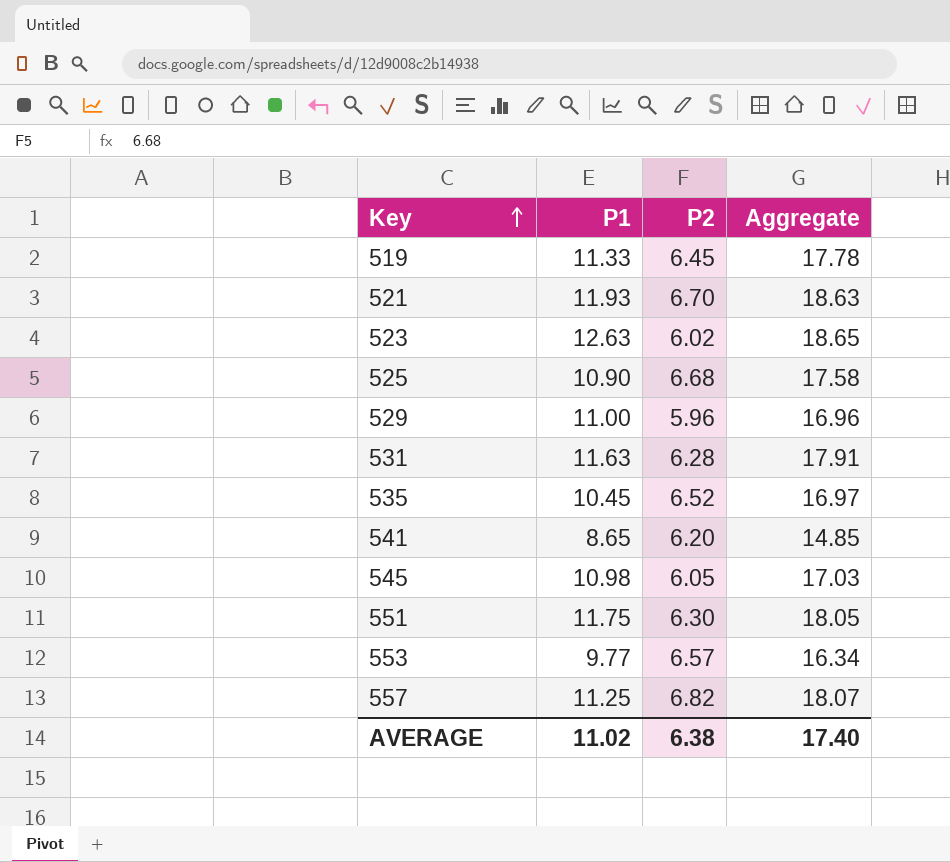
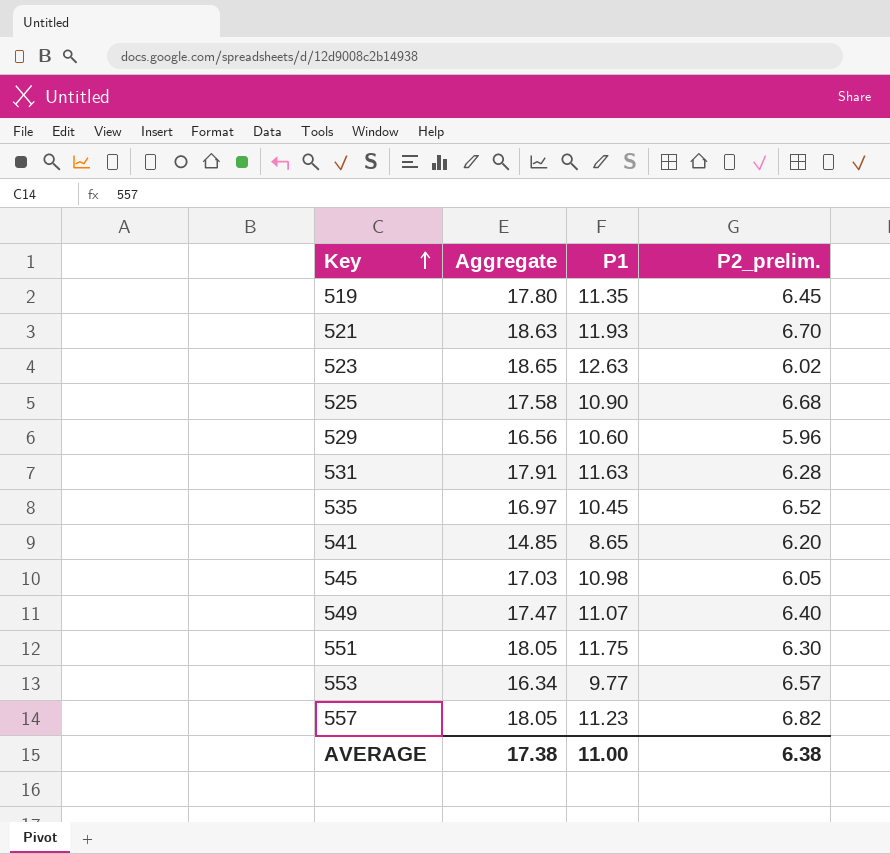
column Aggregate | position: 4 -> 2
column name: P2 -> P2_prelim.
519 | Aggregate: 17.78 -> 17.80
519 | P1: 11.33 -> 11.35
529 | Aggregate: 16.96 -> 16.56
529 | P1: 11.00 -> 10.60
row 549: none -> 17.47 | 11.07 | 6.40
557 | Aggregate: 18.07 -> 18.05
557 | P1: 11.25 -> 11.23
AVERAGE | Aggregate: 17.40 -> 17.38
AVERAGE | P1: 11.02 -> 11.00

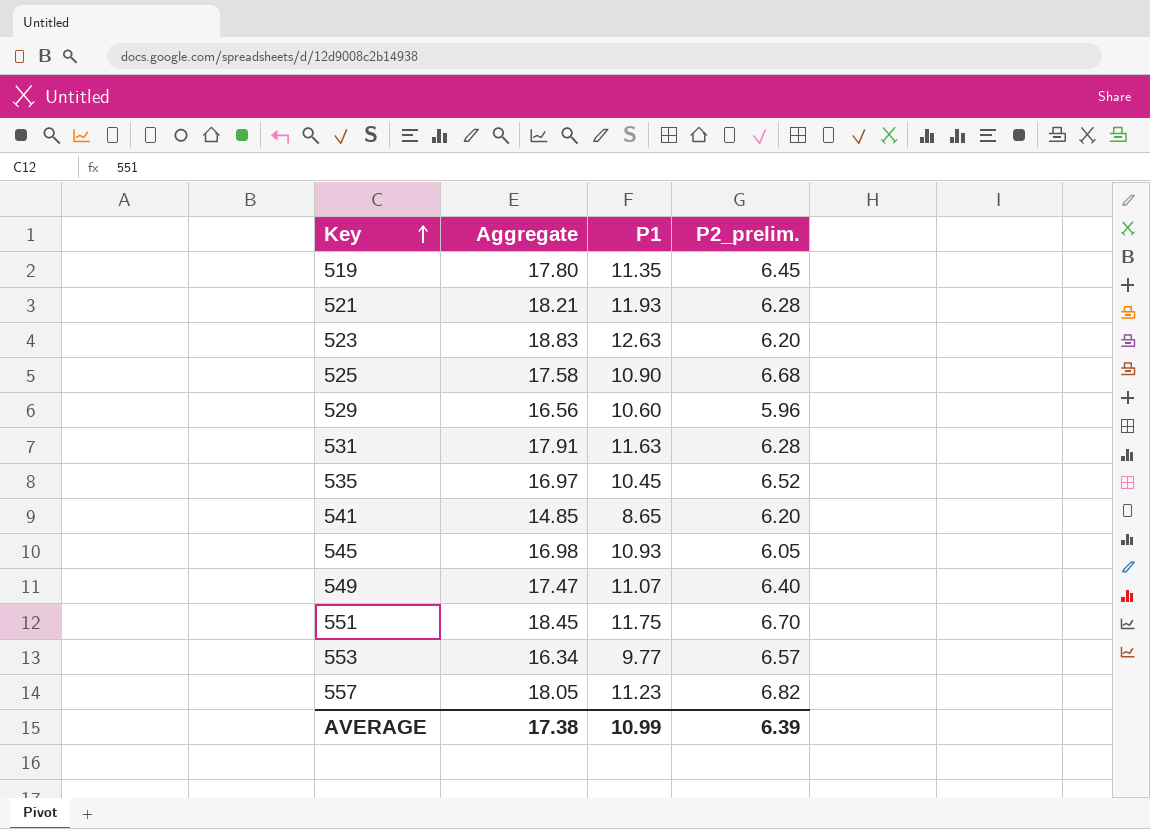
521 | Aggregate: 18.63 -> 18.21
521 | P2_prelim.: 6.70 -> 6.28
523 | Aggregate: 18.65 -> 18.83
523 | P2_prelim.: 6.02 -> 6.20
545 | Aggregate: 17.03 -> 16.98
545 | P1: 10.98 -> 10.93
551 | Aggregate: 18.05 -> 18.45
551 | P2_prelim.: 6.30 -> 6.70
AVERAGE | P1: 11.00 -> 10.99
AVERAGE | P2_prelim.: 6.38 -> 6.39

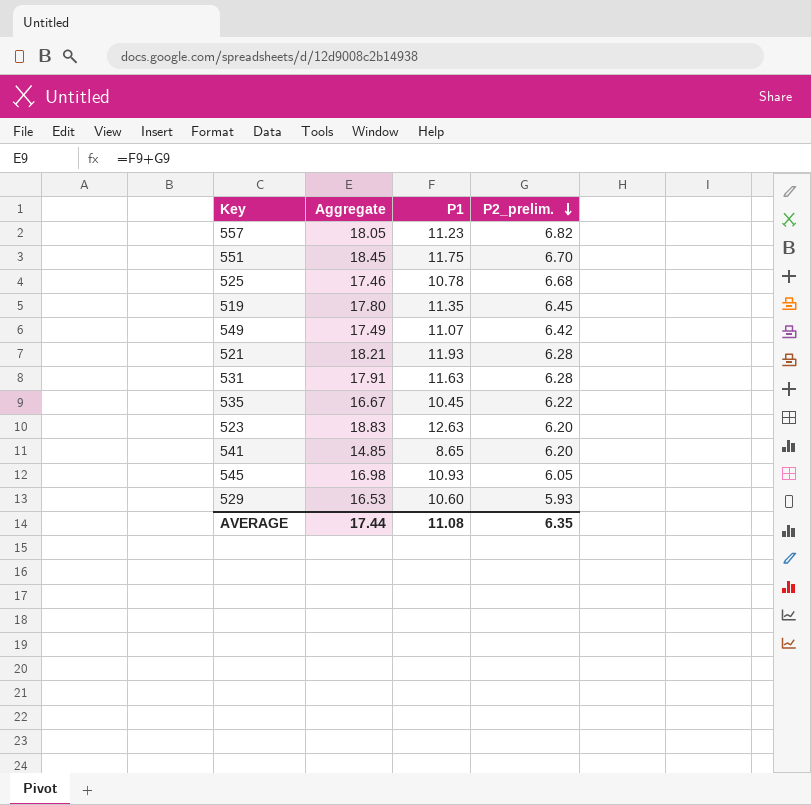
row order: Key ascending -> P2_prelim. descending
row 553: 16.34 | 9.77 | 6.57 -> none
525 | Aggregate: 17.58 -> 17.46
525 | P1: 10.90 -> 10.78
549 | Aggregate: 17.47 -> 17.49
549 | P2_prelim.: 6.40 -> 6.42
535 | Aggregate: 16.97 -> 16.67
535 | P2_prelim.: 6.52 -> 6.22
529 | Aggregate: 16.56 -> 16.53
529 | P2_prelim.: 5.96 -> 5.93
AVERAGE | Aggregate: 17.38 -> 17.44
AVERAGE | P1: 10.99 -> 11.08
AVERAGE | P2_prelim.: 6.39 -> 6.35

